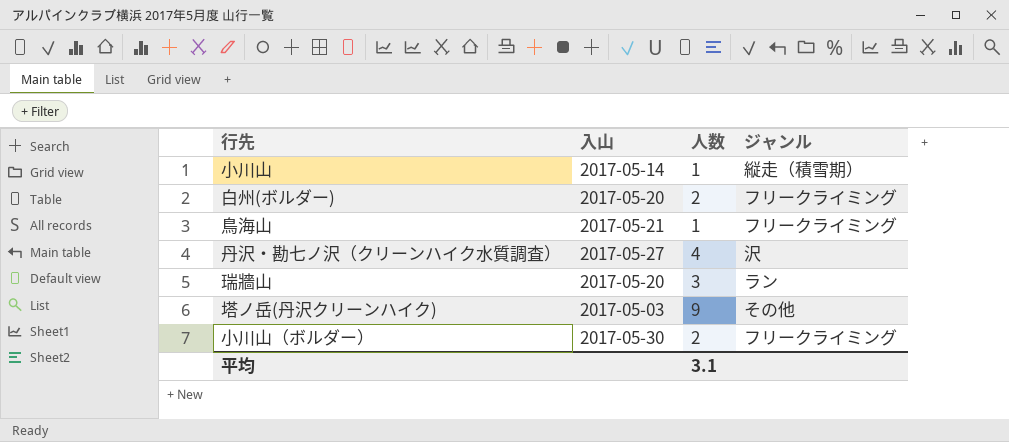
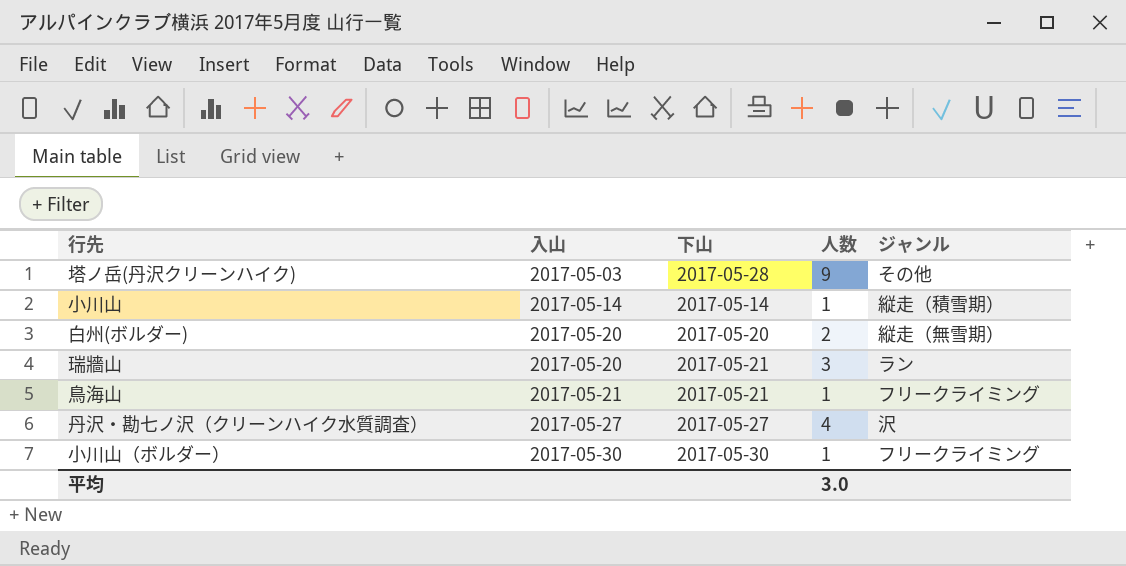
row order: none -> 入山 ascending
column 下山 | position: none -> 3
白州(ボルダー) | ジャンル: フリークライミング -> 縦走（無雪期）
小川山（ボルダー） | 人数: 2 -> 1
平均 | 人数: 3.1 -> 3.0

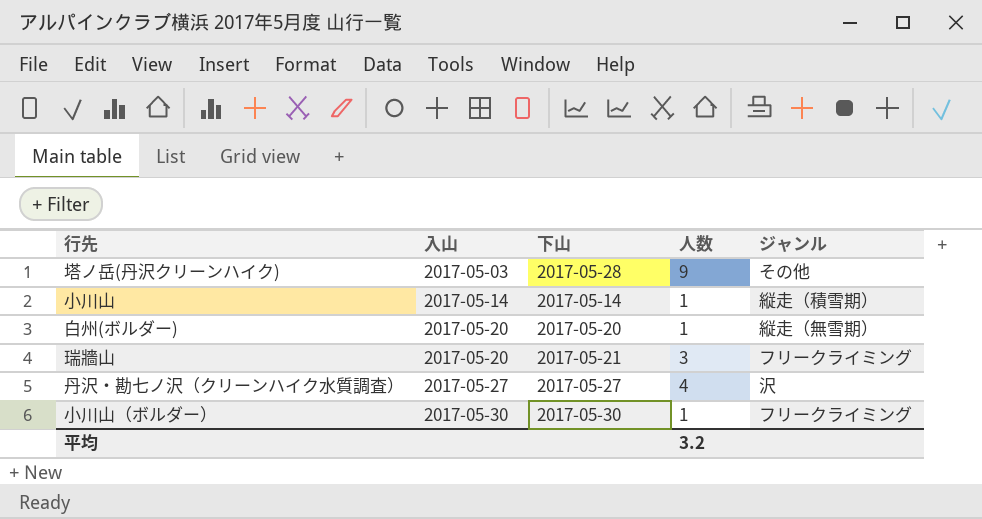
row 鳥海山: 2017-05-21 | 2017-05-21 | 1 | フリークライミング -> none
白州(ボルダー) | 人数: 2 -> 1
瑞牆山 | ジャンル: ラン -> フリークライミング
平均 | 人数: 3.0 -> 3.2

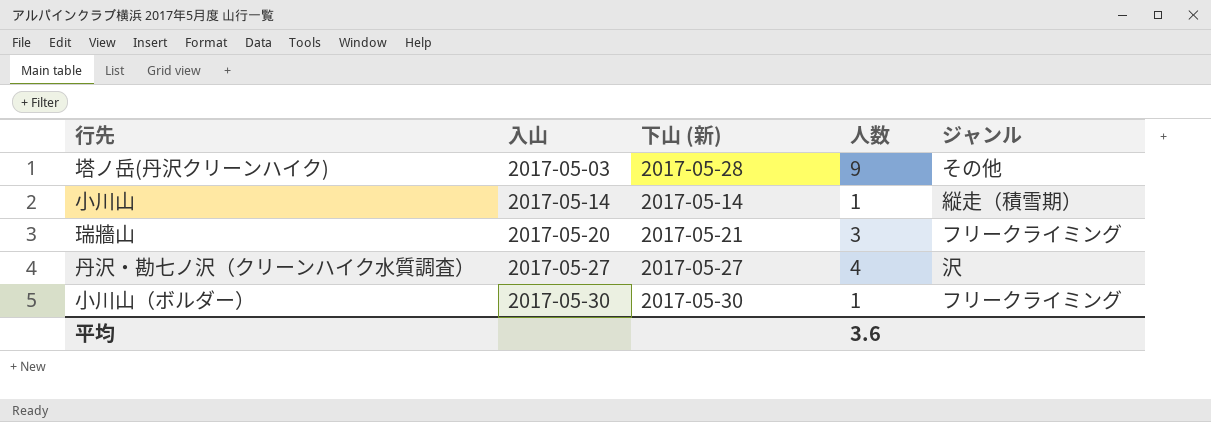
column name: 下山 -> 下山 (新)
row 白州(ボルダー): 2017-05-20 | 2017-05-20 | 1 | 縦走（無雪期） -> none
平均 | 人数: 3.2 -> 3.6

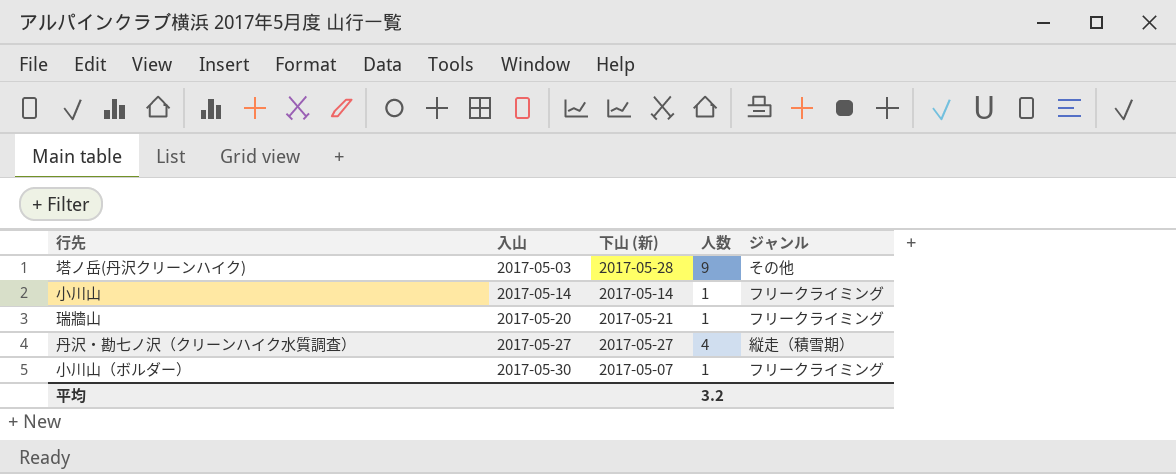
小川山 | ジャンル: 縦走（積雪期） -> フリークライミング
瑞牆山 | 人数: 3 -> 1
丹沢・勘七ノ沢（クリーンハイク水質調査） | ジャンル: 沢 -> 縦走（積雪期）
小川山（ボルダー） | 下山 (新): 2017-05-30 -> 2017-05-07
平均 | 人数: 3.6 -> 3.2

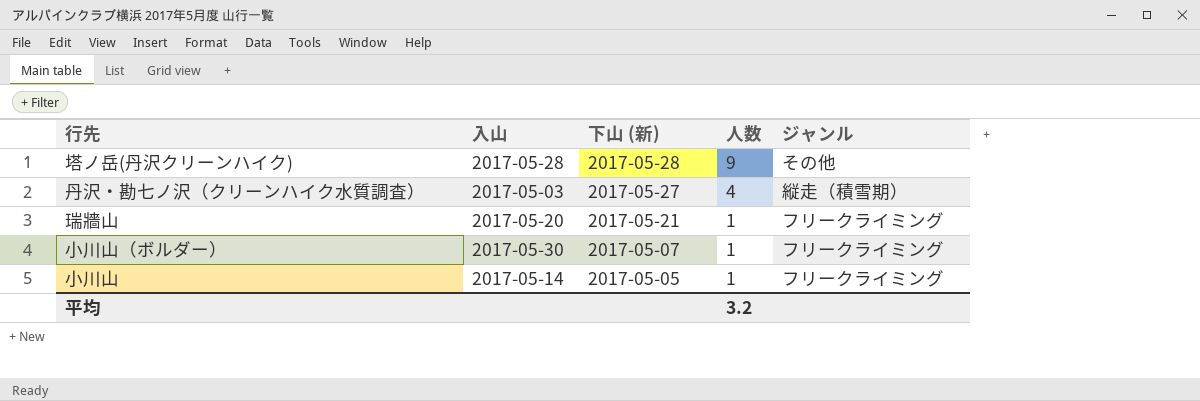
row order: 入山 ascending -> 下山 (新) descending
塔ノ岳(丹沢クリーンハイク) | 入山: 2017-05-03 -> 2017-05-28
丹沢・勘七ノ沢（クリーンハイク水質調査） | 入山: 2017-05-27 -> 2017-05-03
小川山 | 下山 (新): 2017-05-14 -> 2017-05-05

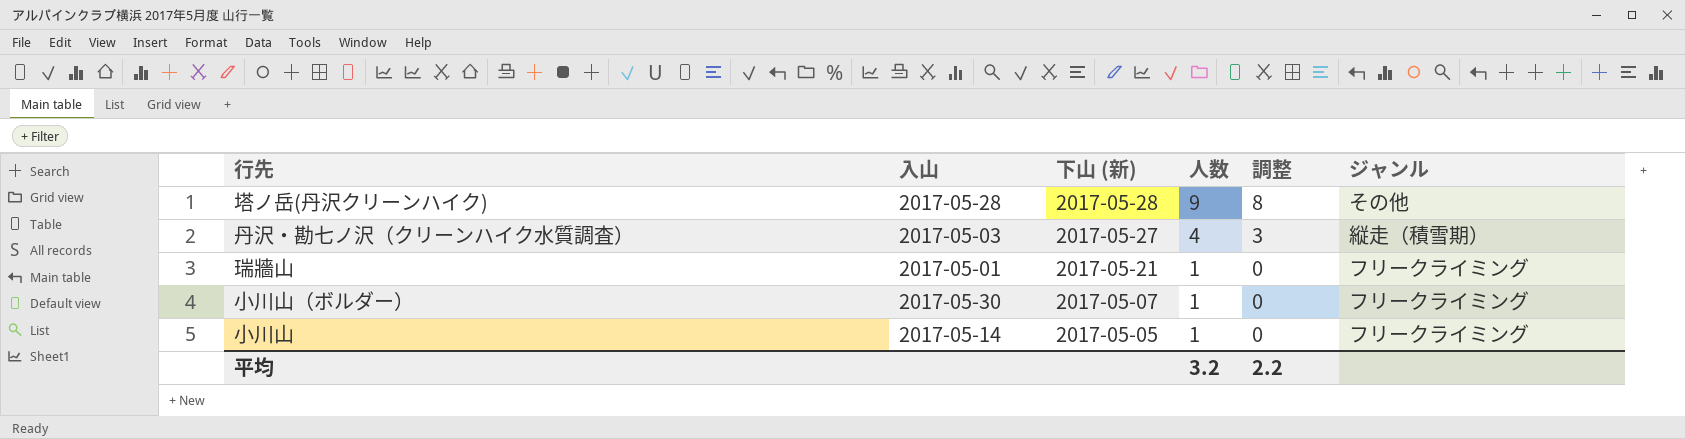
column 調整 | formula: none -> [人数] - 1
瑞牆山 | 入山: 2017-05-20 -> 2017-05-01

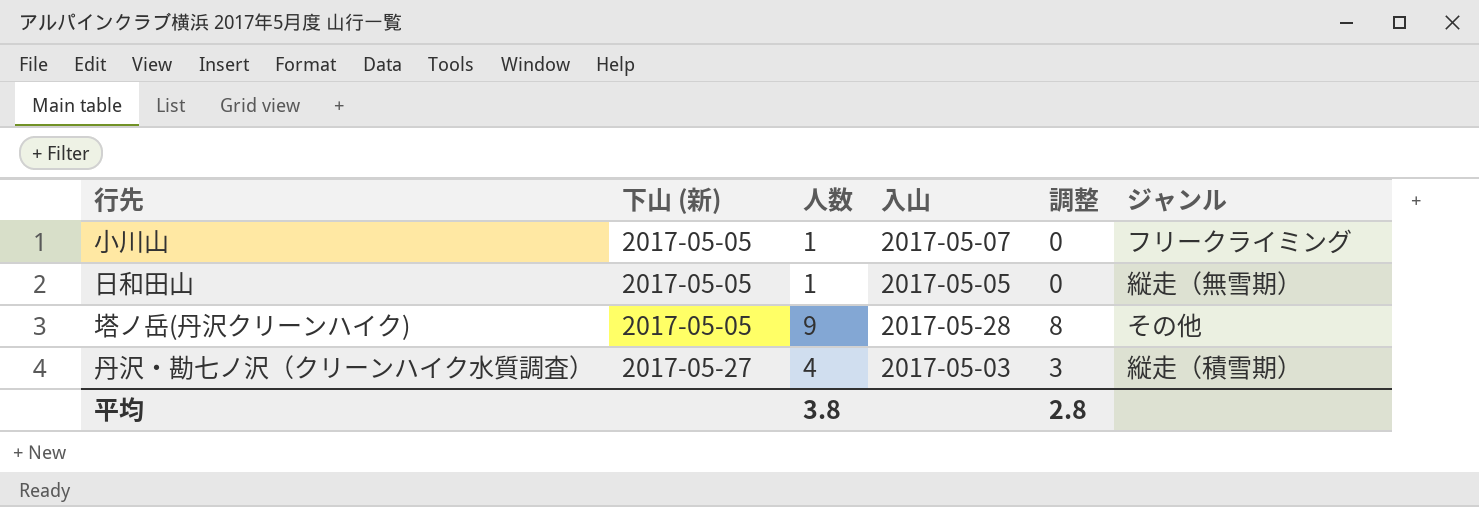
row order: 下山 (新) descending -> 下山 (新) ascending
column 入山 | position: 2 -> 4
row 瑞牆山: 2017-05-01 | 2017-05-21 | 1 | 0 | フリークライミング -> none
row 小川山（ボルダー）: 2017-05-30 | 2017-05-07 | 1 | 0 | フリークライミング -> none
小川山 | 入山: 2017-05-14 -> 2017-05-07
row 日和田山: none -> 2017-05-05 | 1 | 2017-05-05 | 0 | 縦走（無雪期）
塔ノ岳(丹沢クリーンハイク) | 下山 (新): 2017-05-28 -> 2017-05-05
平均 | 人数: 3.2 -> 3.8
平均 | 調整: 2.2 -> 2.8

